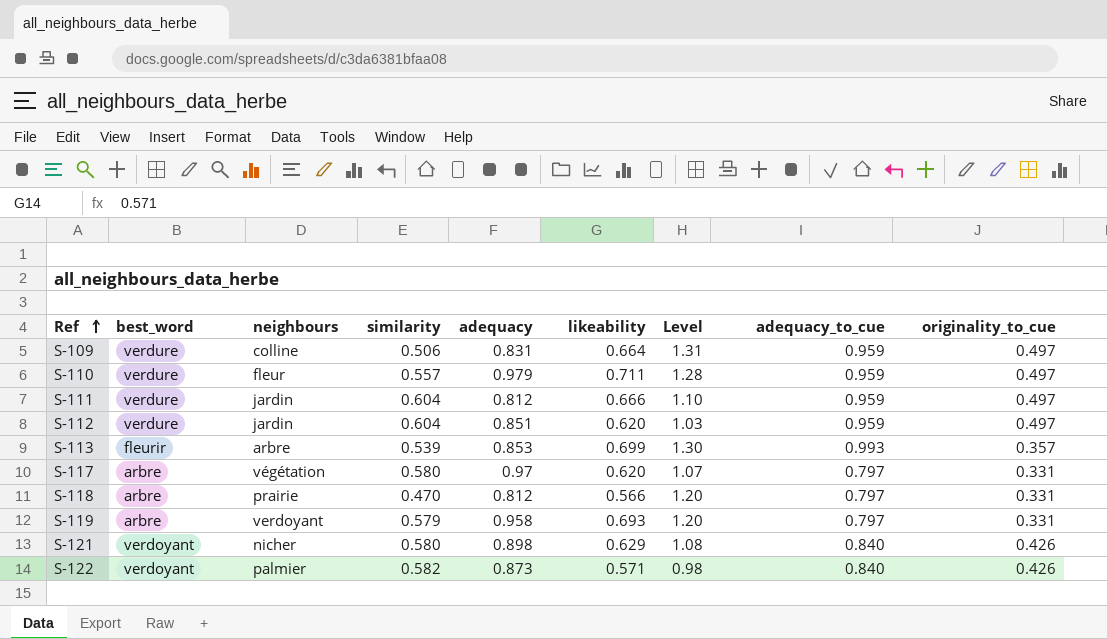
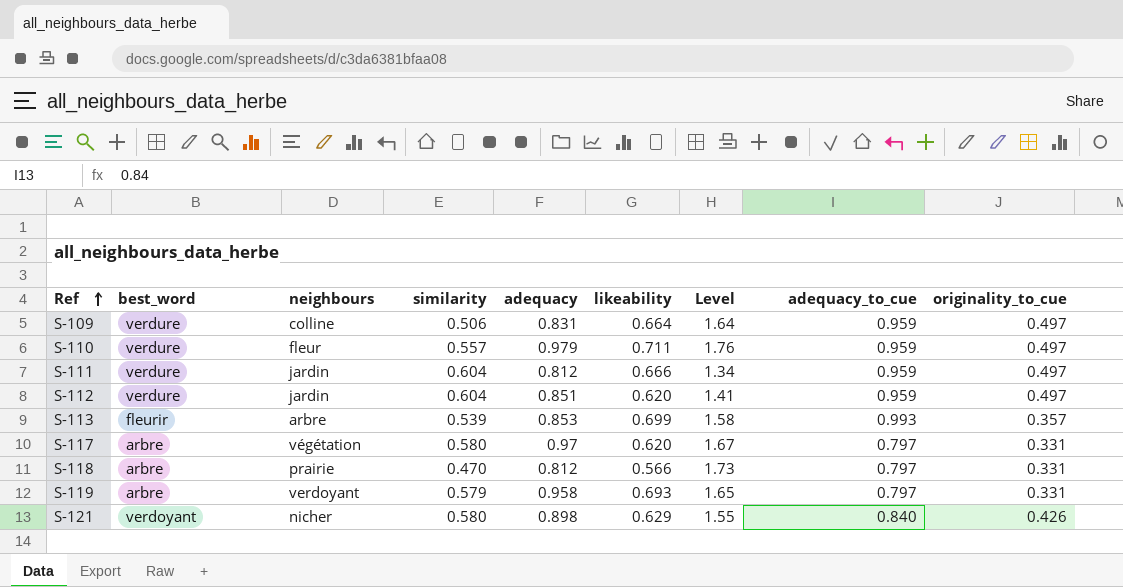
column Level | formula: [likeability] / [similarity] -> [adequacy] / [similarity]
row S-122: verdoyant | palmier | 0.582 | 0.873 | 0.571 | 0.98 | 0.840 | 0.426 -> none

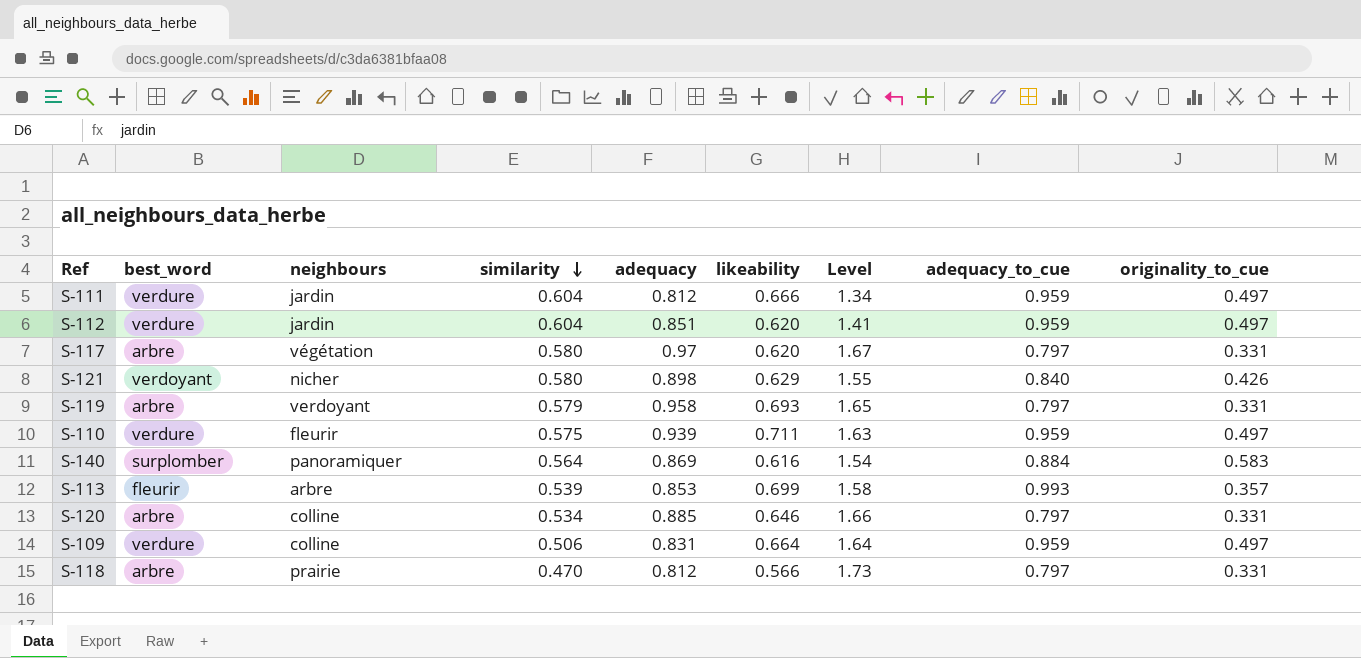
row order: Ref ascending -> similarity descending
S-110 | neighbours: fleur -> fleurir
S-110 | similarity: 0.557 -> 0.575
S-110 | adequacy: 0.979 -> 0.939
S-110 | Level: 1.76 -> 1.63
row S-140: none -> surplomber | panoramiquer | 0.564 | 0.869 | 0.616 | 1.54 | 0.884 | 0.583
row S-120: none -> arbre | colline | 0.534 | 0.885 | 0.646 | 1.66 | 0.797 | 0.331

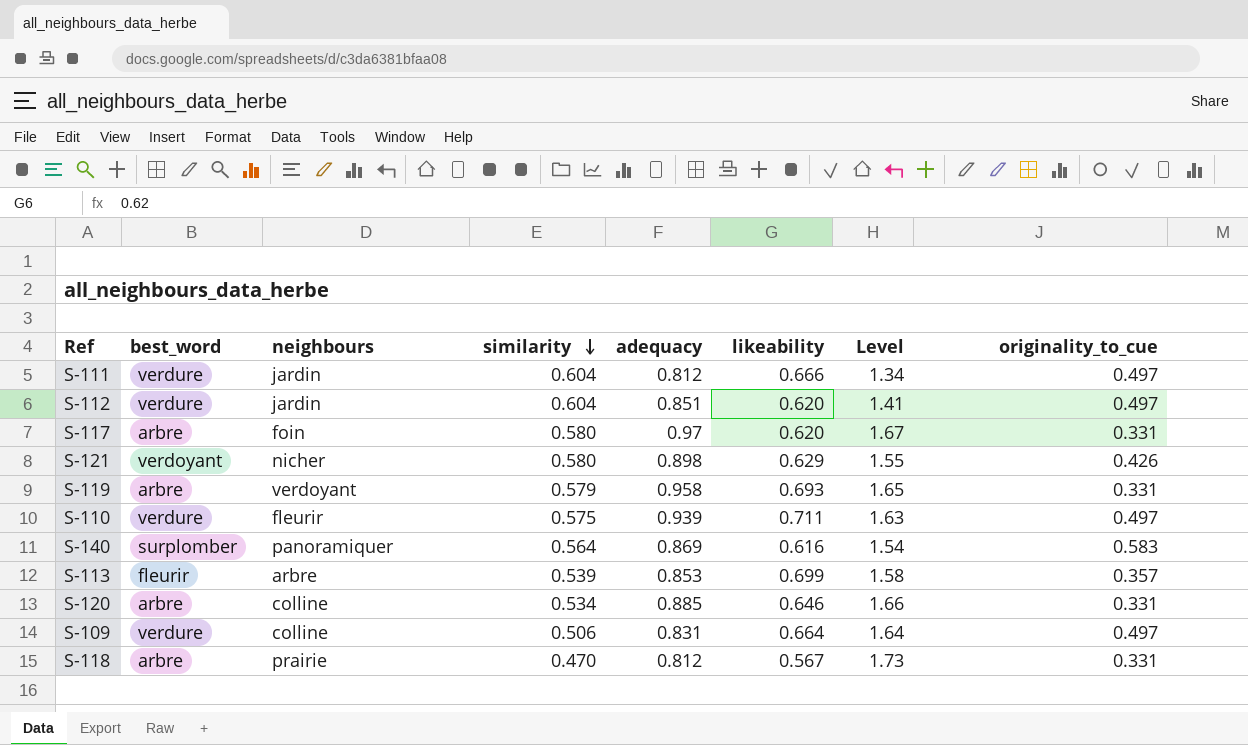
column adequacy_to_cue | position: 8 -> none
S-117 | neighbours: végétation -> foin
S-118 | likeability: 0.566 -> 0.567

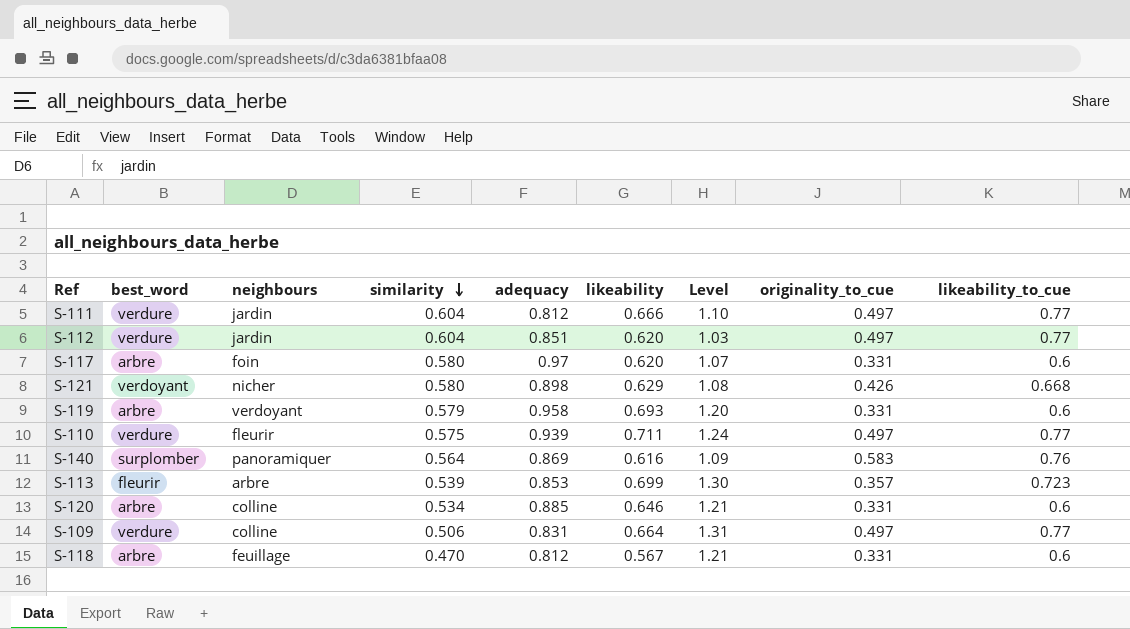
column Level | formula: [adequacy] / [similarity] -> [likeability] / [similarity]
column likeability_to_cue | position: none -> 9
S-118 | neighbours: prairie -> feuillage

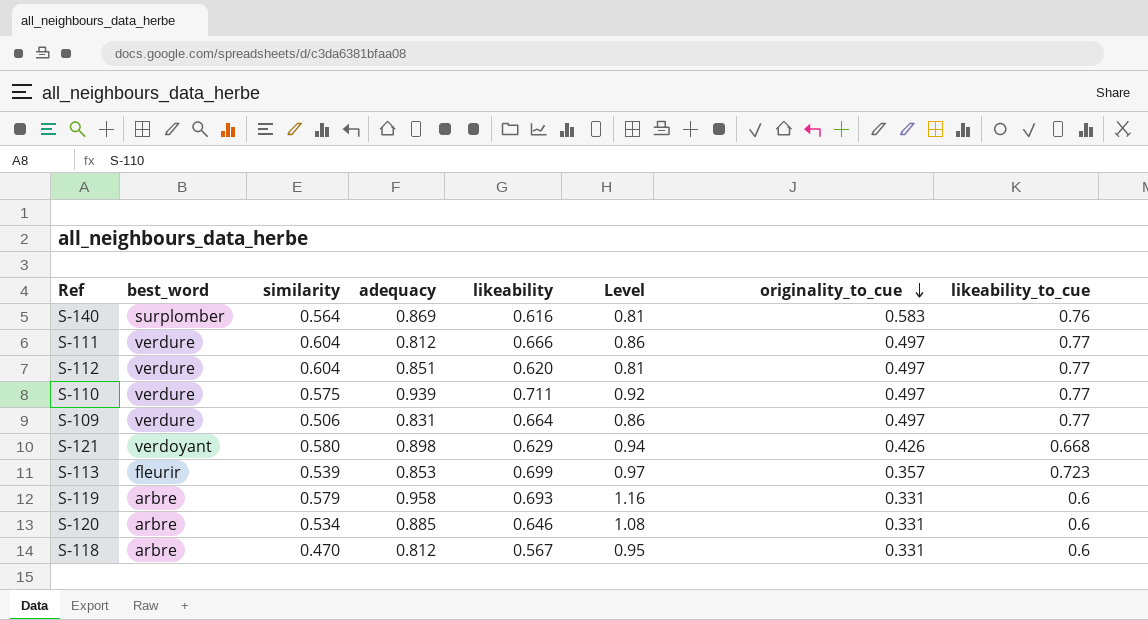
row order: similarity descending -> originality_to_cue descending
column neighbours | position: 3 -> none
column Level | formula: [likeability] / [similarity] -> [likeability] / [likeability_to_cue]
row S-117: arbre | foin | 0.580 | 0.97 | 0.620 | 1.07 | 0.331 | 0.6 -> none

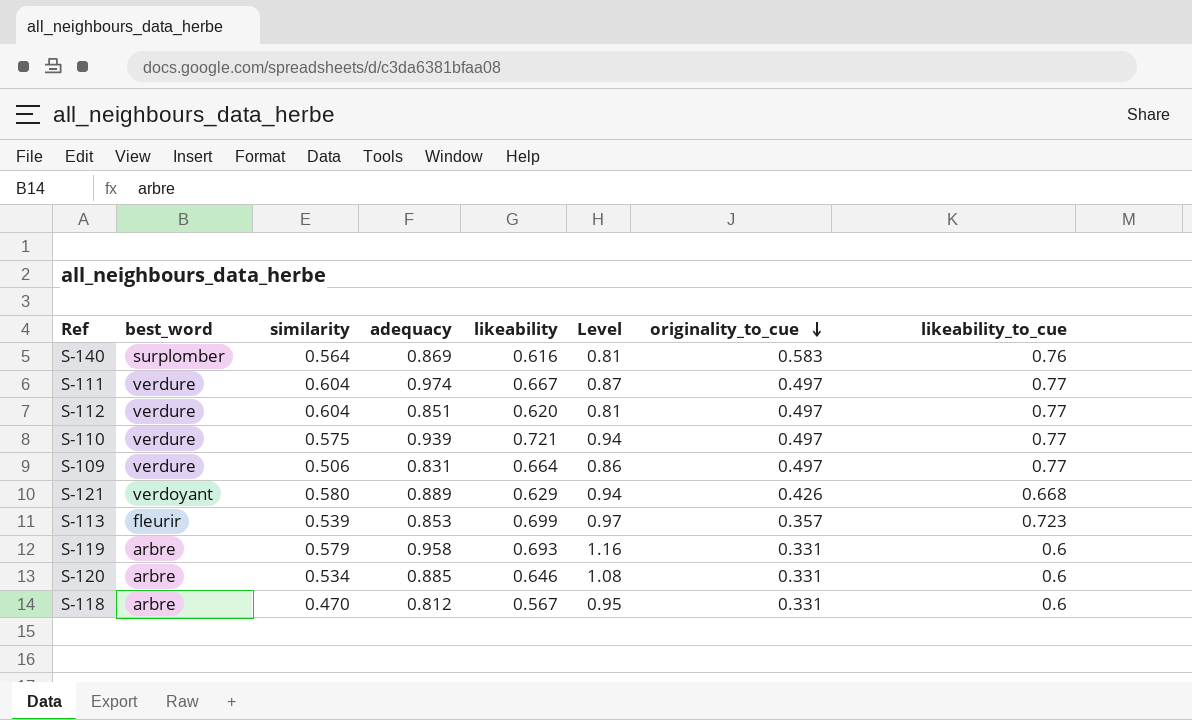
S-111 | adequacy: 0.812 -> 0.974
S-111 | likeability: 0.666 -> 0.667
S-111 | Level: 0.86 -> 0.87
S-110 | likeability: 0.711 -> 0.721
S-110 | Level: 0.92 -> 0.94
S-121 | adequacy: 0.898 -> 0.889

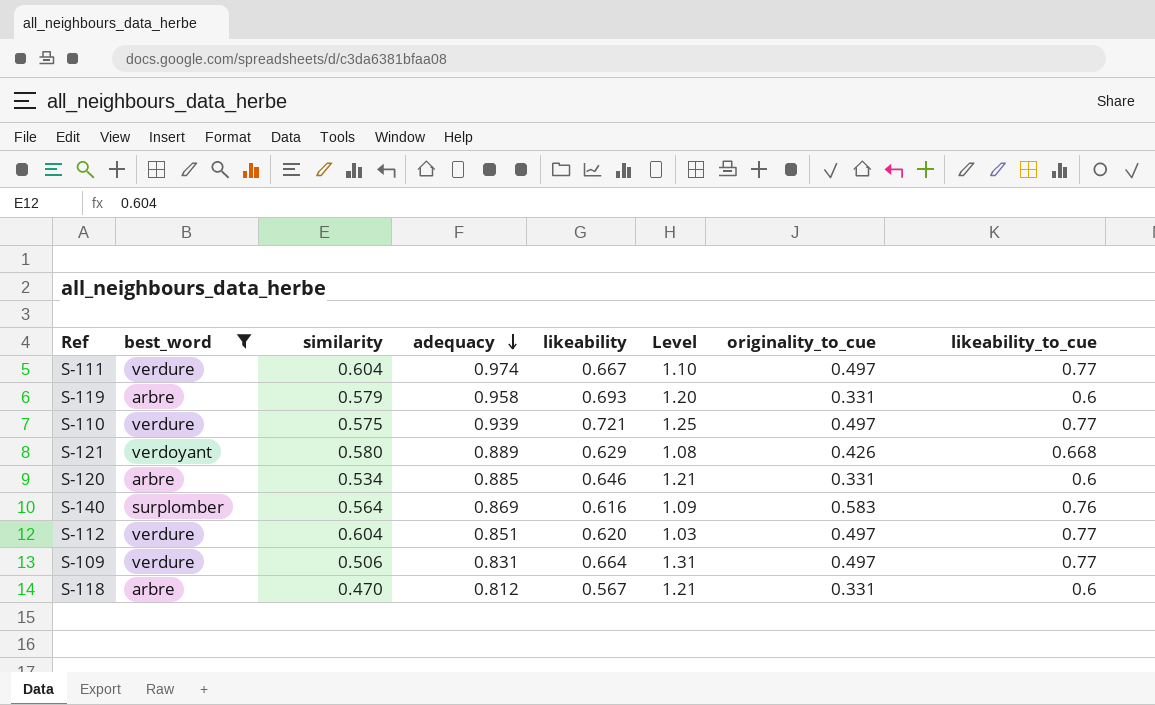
filter: none -> best_word != fleurir
row order: originality_to_cue descending -> adequacy descending
column Level | formula: [likeability] / [likeability_to_cue] -> [likeability] / [similarity]

